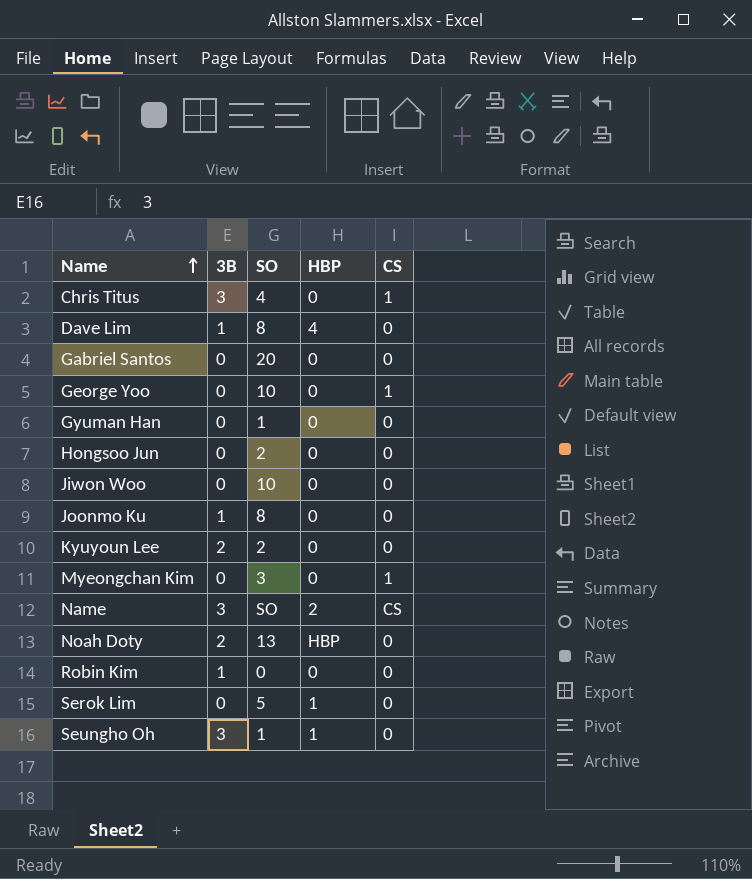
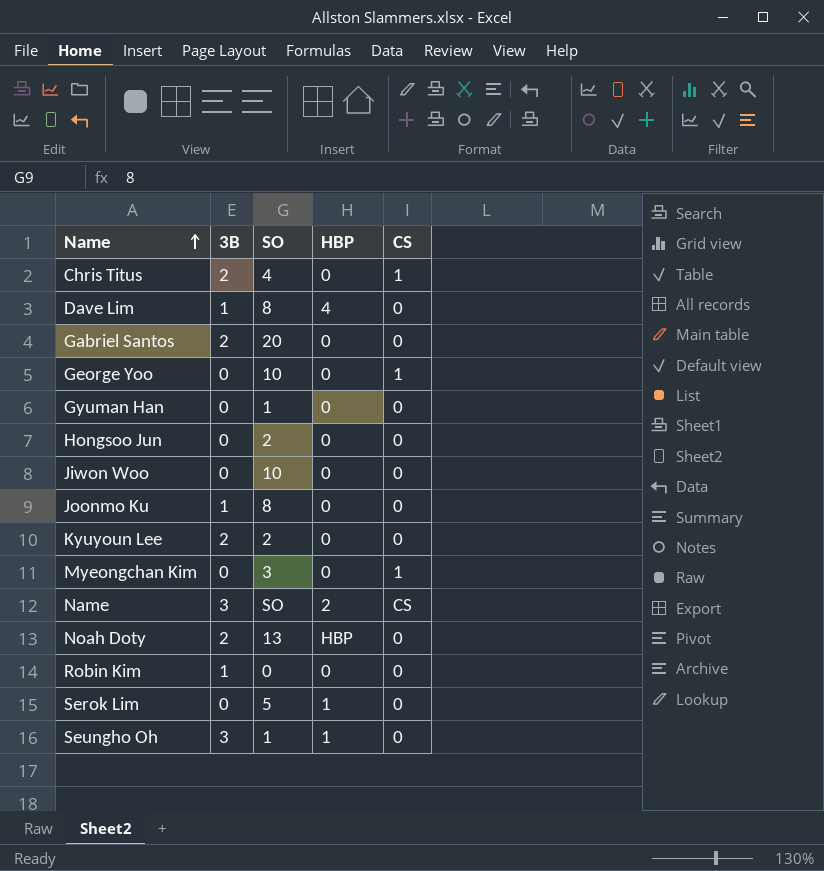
Chris Titus | 3B: 3 -> 2
Gabriel Santos | 3B: 0 -> 2

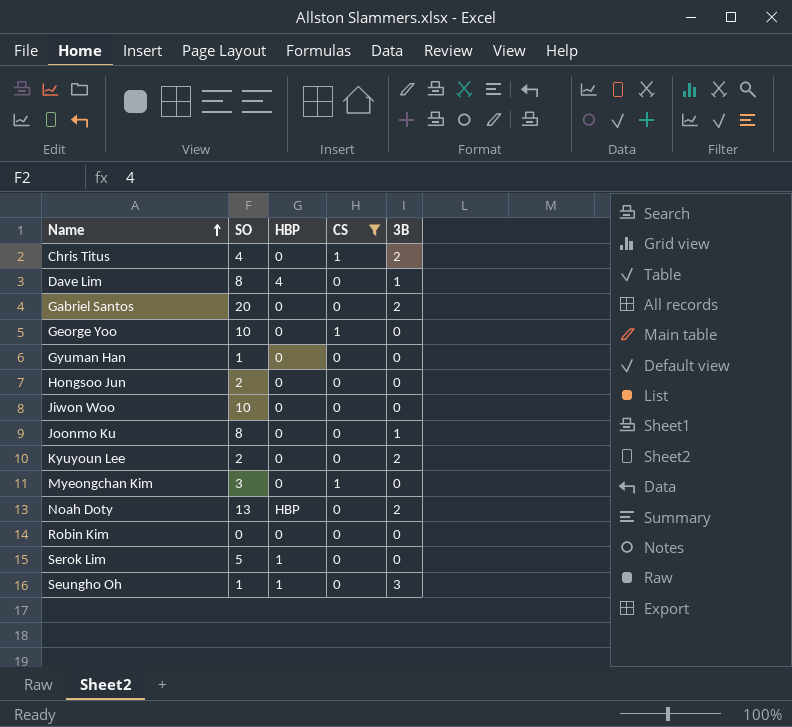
filter: none -> CS != CS
column 3B | position: 2 -> 5
Robin Kim | 3B: 1 -> 0

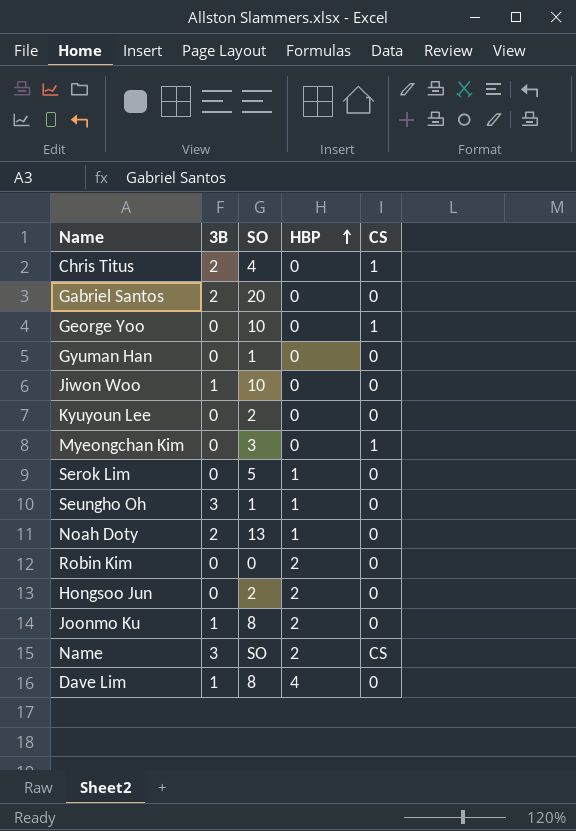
filter: CS != CS -> none
row order: Name ascending -> HBP ascending
column 3B | position: 5 -> 2
Jiwon Woo | 3B: 0 -> 1
Kyuyoun Lee | 3B: 2 -> 0
Noah Doty | HBP: HBP -> 1
Robin Kim | HBP: 0 -> 2
Hongsoo Jun | HBP: 0 -> 2
Joonmo Ku | HBP: 0 -> 2

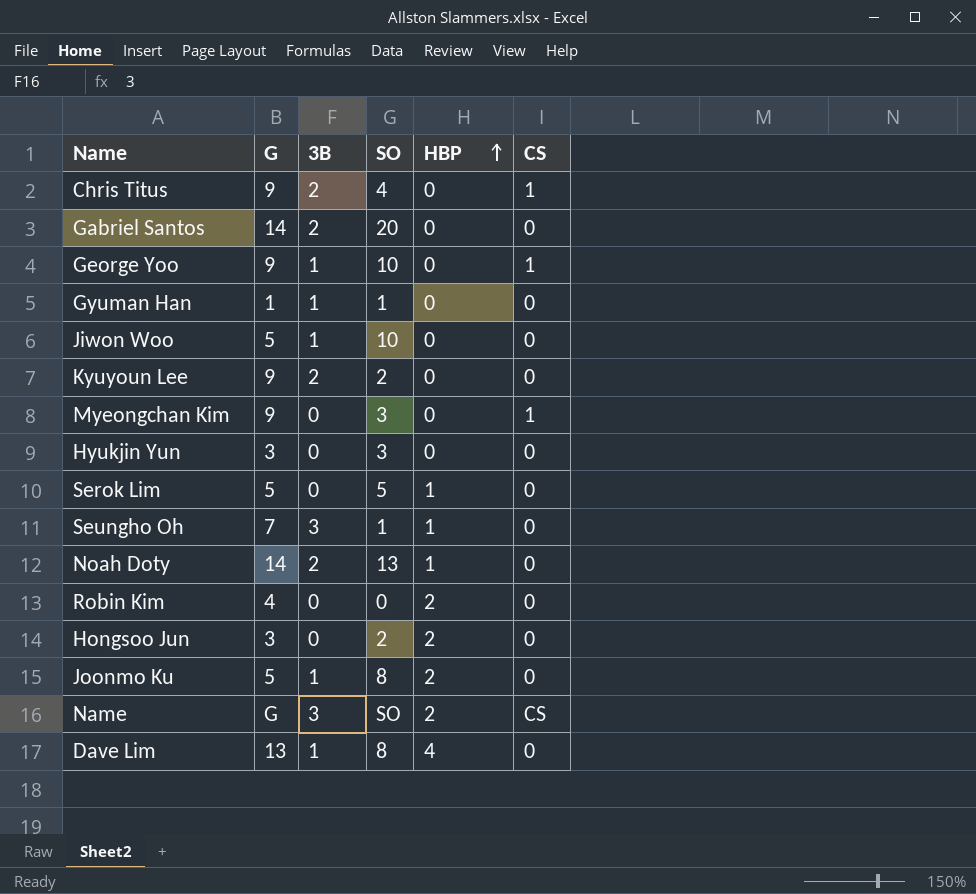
column G | position: none -> 2
George Yoo | 3B: 0 -> 1
Gyuman Han | 3B: 0 -> 1
Kyuyoun Lee | 3B: 0 -> 2
row Hyukjin Yun: none -> 3 | 0 | 3 | 0 | 0

